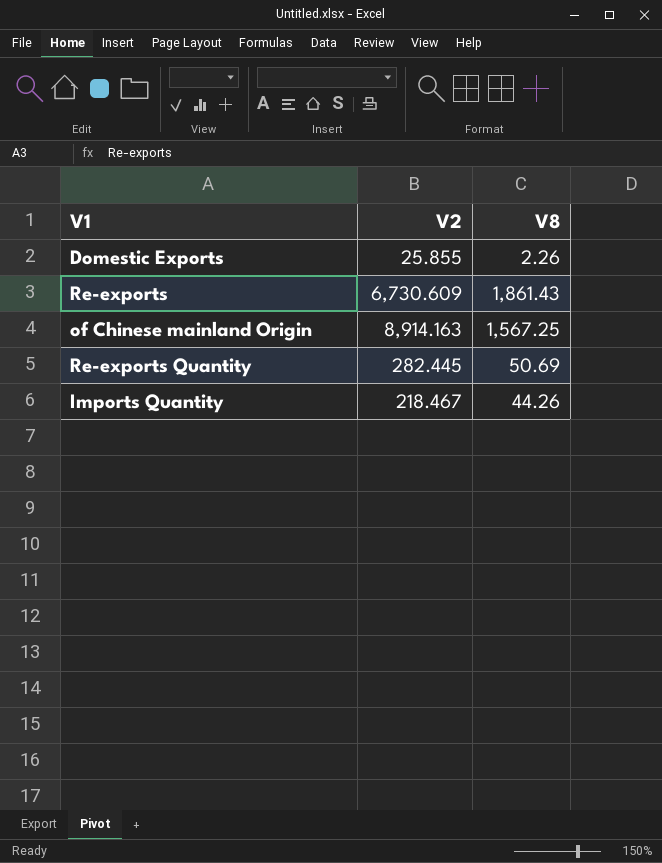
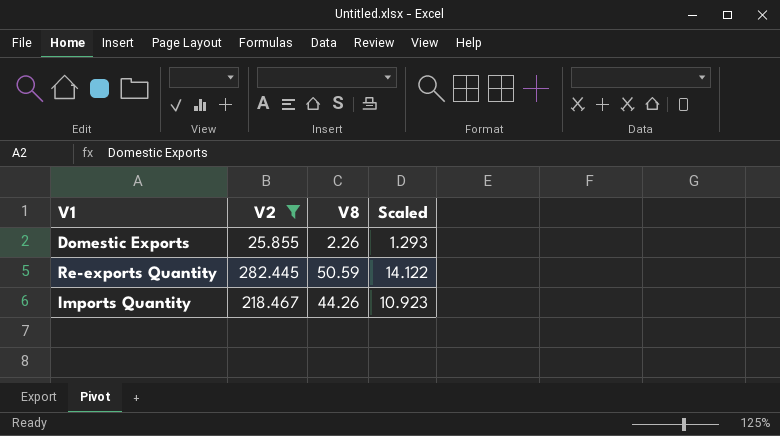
filter: none -> V2 <= 282.445
column Scaled | formula: none -> [V2] * 0.05
Re-exports Quantity | V8: 50.69 -> 50.59

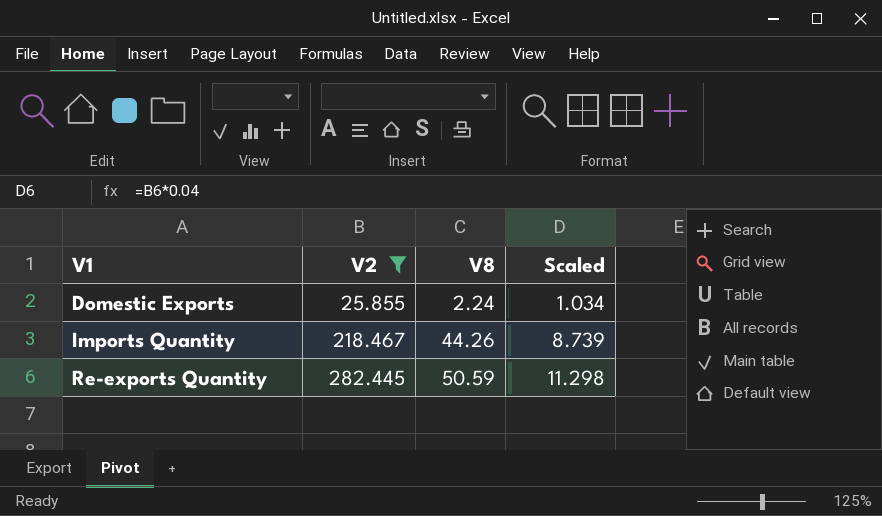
row order: none -> V1 ascending
column Scaled | formula: [V2] * 0.05 -> [V2] * 0.04
Domestic Exports | V8: 2.26 -> 2.24

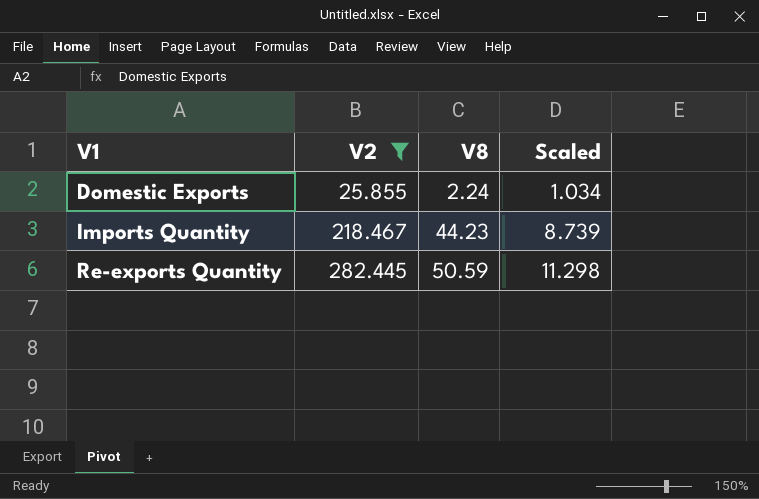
Imports Quantity | V8: 44.26 -> 44.23

